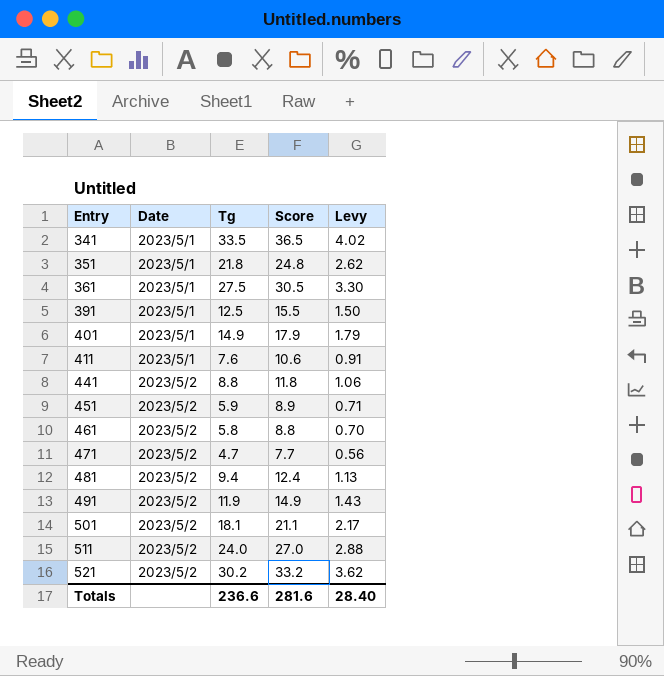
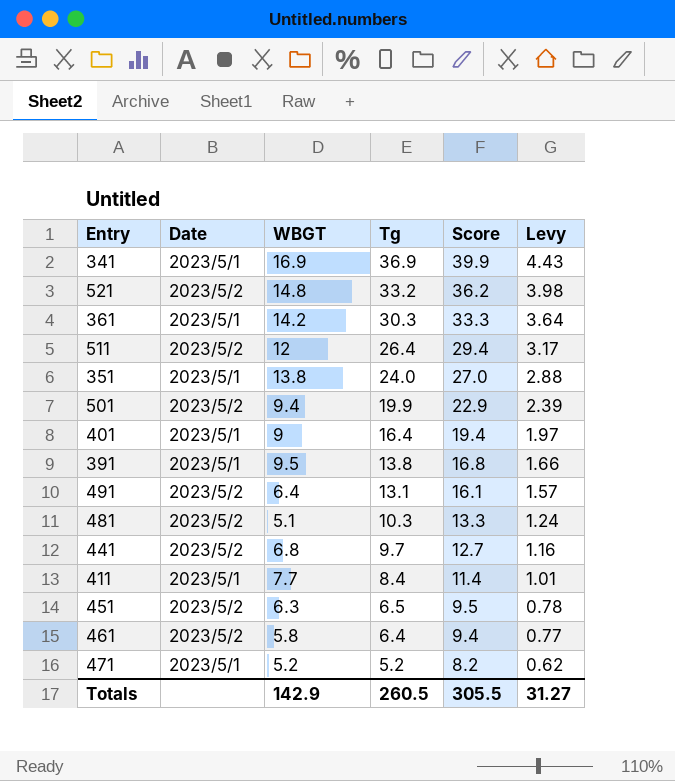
row order: Entry ascending -> Tg descending
column WBGT | position: none -> 3
341 | Tg: 33.5 -> 36.9
341 | Score: 36.5 -> 39.9
341 | Levy: 4.02 -> 4.43
521 | Tg: 30.2 -> 33.2
521 | Score: 33.2 -> 36.2
521 | Levy: 3.62 -> 3.98
361 | Tg: 27.5 -> 30.3
361 | Score: 30.5 -> 33.3
361 | Levy: 3.30 -> 3.64
511 | Tg: 24.0 -> 26.4
511 | Score: 27.0 -> 29.4
511 | Levy: 2.88 -> 3.17
351 | Tg: 21.8 -> 24.0
351 | Score: 24.8 -> 27.0
351 | Levy: 2.62 -> 2.88
501 | Tg: 18.1 -> 19.9
501 | Score: 21.1 -> 22.9
501 | Levy: 2.17 -> 2.39
401 | Tg: 14.9 -> 16.4
401 | Score: 17.9 -> 19.4
401 | Levy: 1.79 -> 1.97
391 | Tg: 12.5 -> 13.8
391 | Score: 15.5 -> 16.8
391 | Levy: 1.50 -> 1.66
491 | Tg: 11.9 -> 13.1
491 | Score: 14.9 -> 16.1
491 | Levy: 1.43 -> 1.57
481 | Tg: 9.4 -> 10.3
481 | Score: 12.4 -> 13.3
481 | Levy: 1.13 -> 1.24
441 | Tg: 8.8 -> 9.7
441 | Score: 11.8 -> 12.7
441 | Levy: 1.06 -> 1.16
411 | Tg: 7.6 -> 8.4
411 | Score: 10.6 -> 11.4
411 | Levy: 0.91 -> 1.01
451 | Tg: 5.9 -> 6.5
451 | Score: 8.9 -> 9.5
451 | Levy: 0.71 -> 0.78
461 | Tg: 5.8 -> 6.4
461 | Score: 8.8 -> 9.4
461 | Levy: 0.70 -> 0.77
471 | Date: 2023/5/2 -> 2023/5/1
471 | Tg: 4.7 -> 5.2
471 | Score: 7.7 -> 8.2
471 | Levy: 0.56 -> 0.62
Totals | Tg: 236.6 -> 260.5
Totals | Score: 281.6 -> 305.5
Totals | Levy: 28.40 -> 31.27

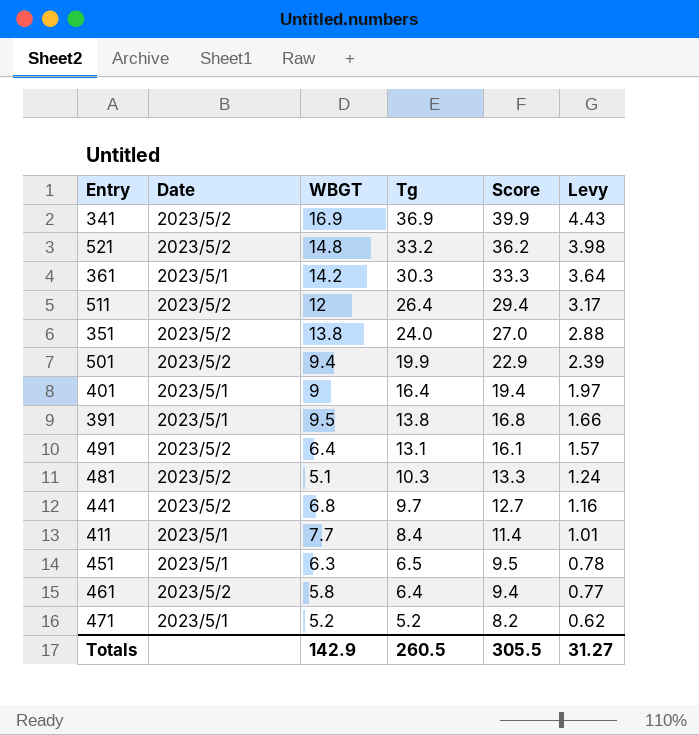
341 | Date: 2023/5/1 -> 2023/5/2
351 | Date: 2023/5/1 -> 2023/5/2
451 | Date: 2023/5/2 -> 2023/5/1

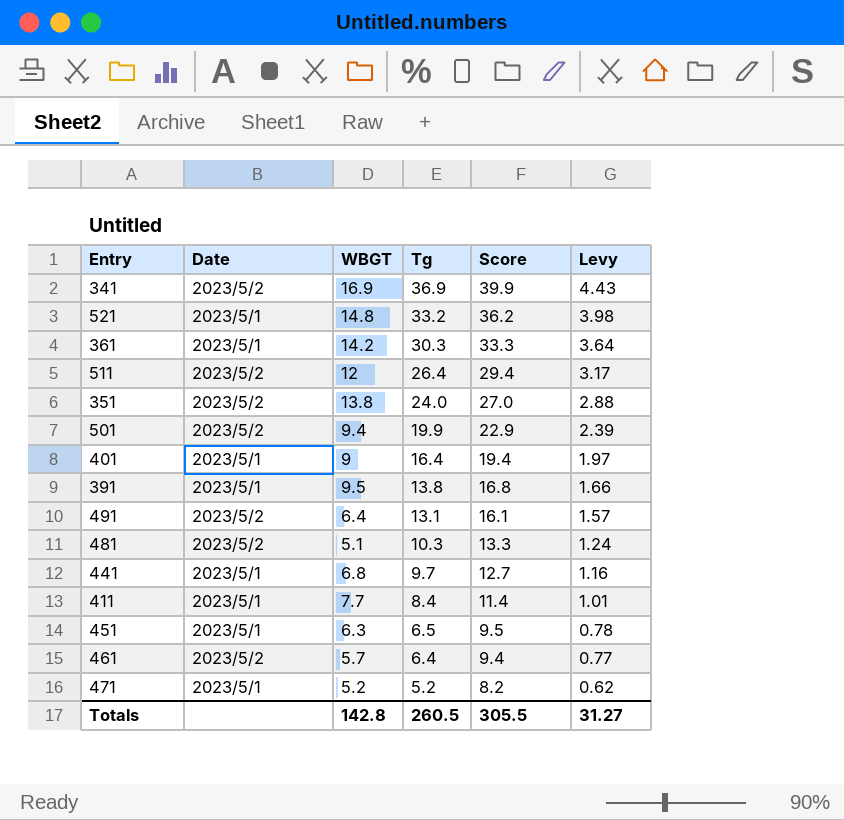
521 | Date: 2023/5/2 -> 2023/5/1
441 | Date: 2023/5/2 -> 2023/5/1
461 | WBGT: 5.8 -> 5.7
Totals | WBGT: 142.9 -> 142.8

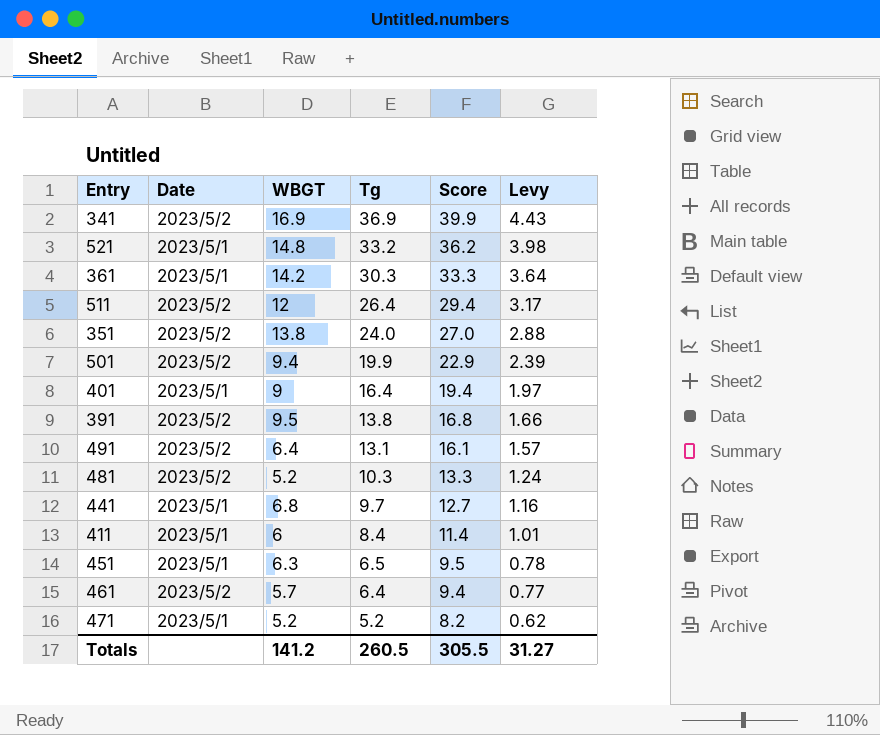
391 | Date: 2023/5/1 -> 2023/5/2
481 | WBGT: 5.1 -> 5.2
411 | WBGT: 7.7 -> 6
Totals | WBGT: 142.8 -> 141.2

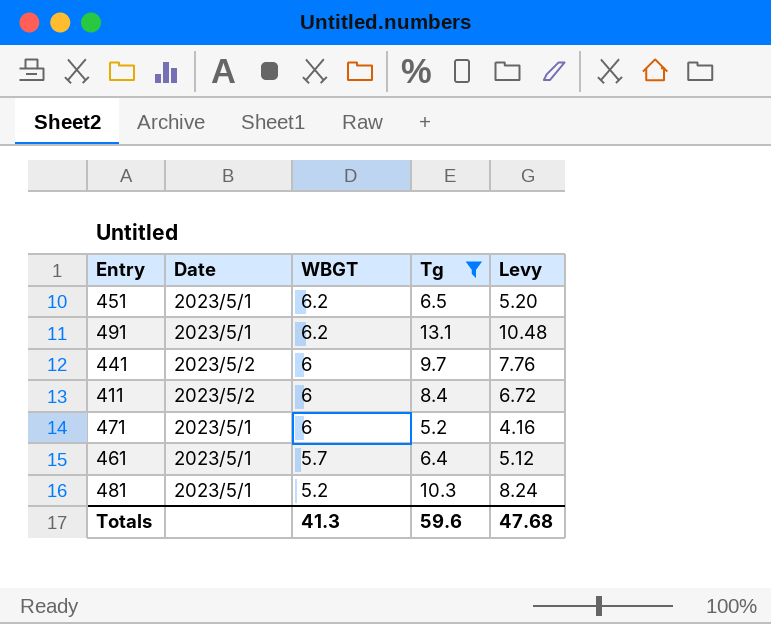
filter: none -> Tg <= 13.1
row order: Tg descending -> WBGT descending
column Score | formula: [Tg] + 3 -> none
column Levy | formula: [Tg] * 0.12 -> [Tg] * 0.8
451 | WBGT: 6.3 -> 6.2
491 | Date: 2023/5/2 -> 2023/5/1
491 | WBGT: 6.4 -> 6.2
441 | Date: 2023/5/1 -> 2023/5/2
441 | WBGT: 6.8 -> 6
411 | Date: 2023/5/1 -> 2023/5/2
471 | WBGT: 5.2 -> 6
461 | Date: 2023/5/2 -> 2023/5/1
481 | Date: 2023/5/2 -> 2023/5/1
Totals | WBGT: 141.2 -> 41.3
Totals | Tg: 260.5 -> 59.6
Totals | Levy: 31.27 -> 47.68

